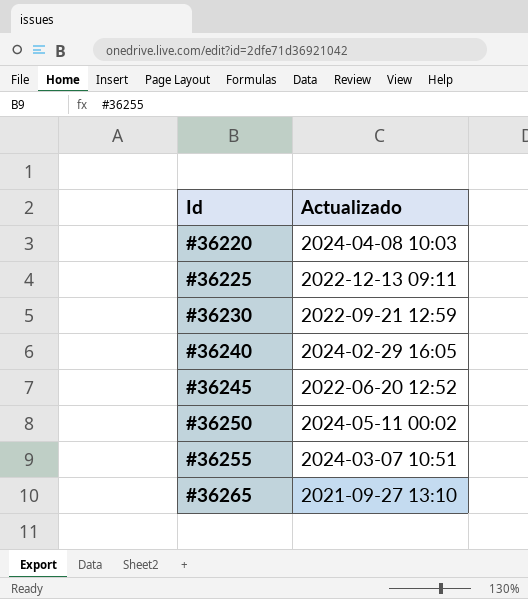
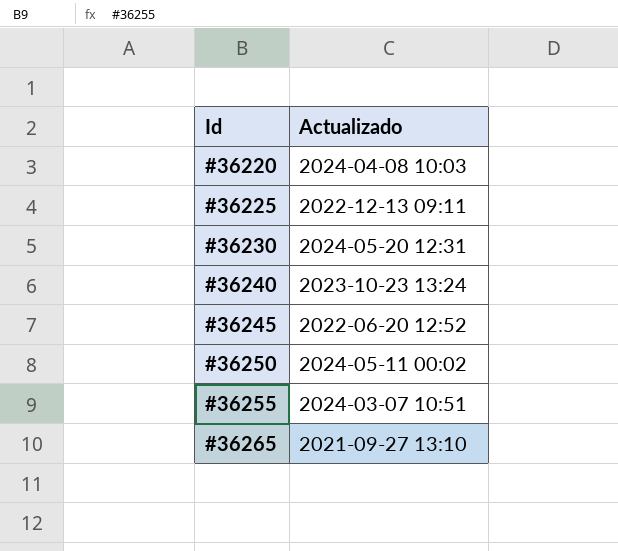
#36230 | Actualizado: 2022-09-21 12:59 -> 2024-05-20 12:31
#36240 | Actualizado: 2024-02-29 16:05 -> 2023-10-23 13:24

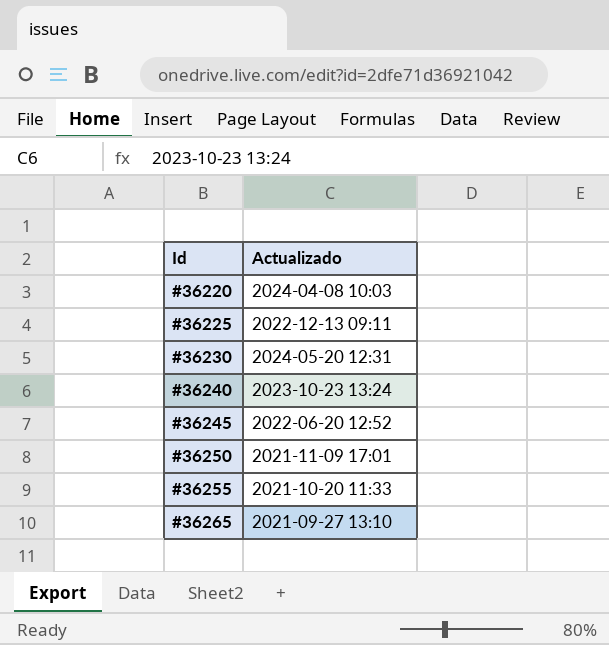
#36250 | Actualizado: 2024-05-11 00:02 -> 2021-11-09 17:01
#36255 | Actualizado: 2024-03-07 10:51 -> 2021-10-20 11:33

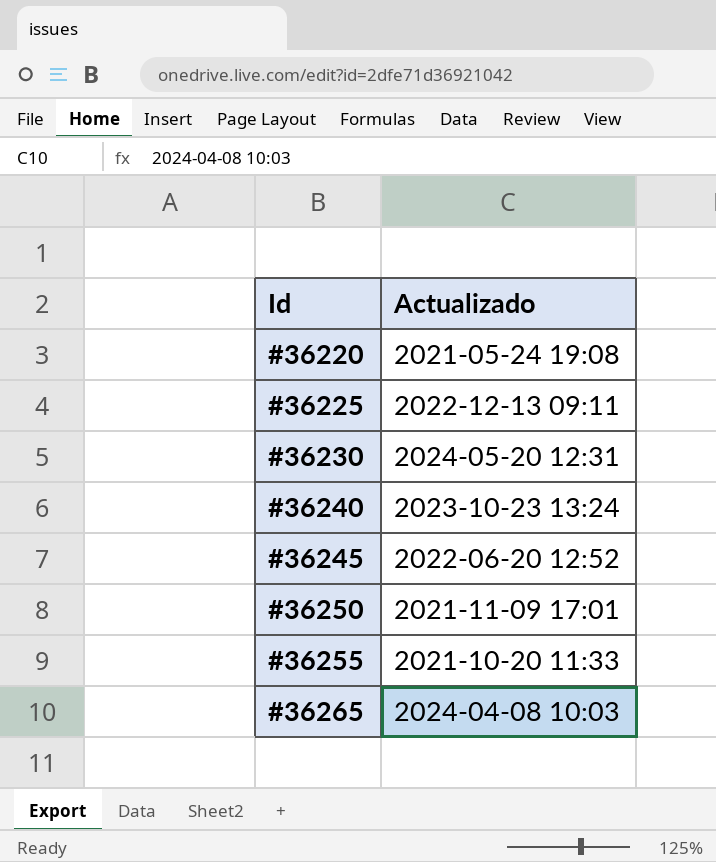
#36220 | Actualizado: 2024-04-08 10:03 -> 2021-05-24 19:08
#36265 | Actualizado: 2021-09-27 13:10 -> 2024-04-08 10:03

